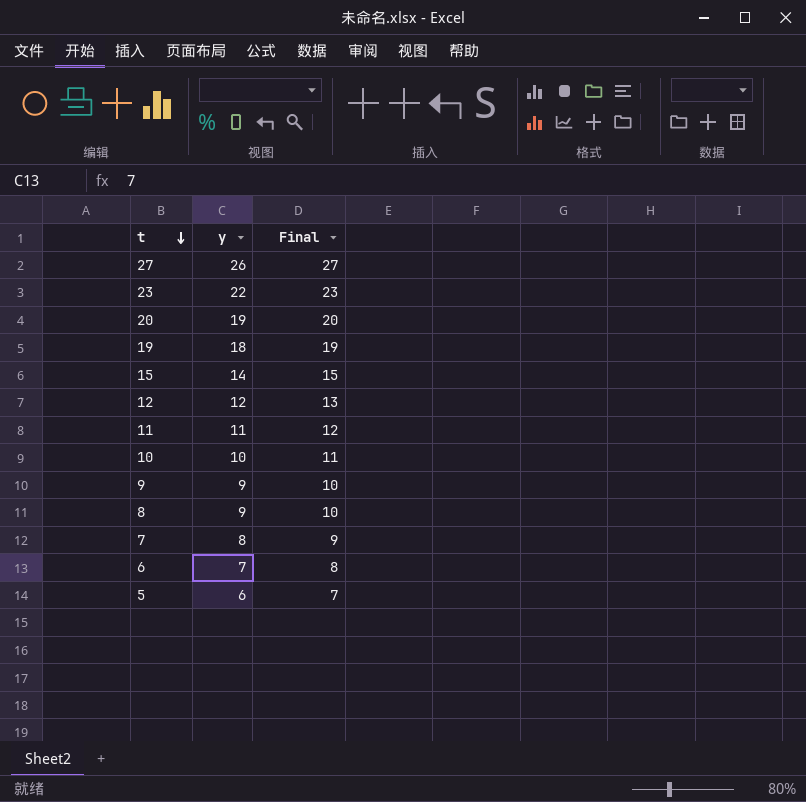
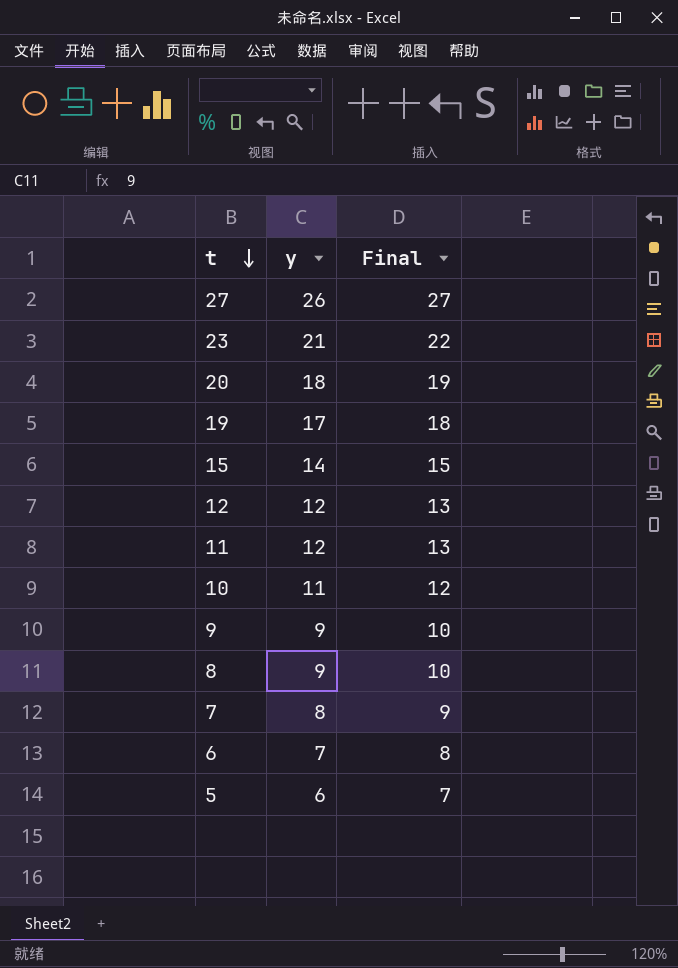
23 | y: 22 -> 21
23 | Final: 23 -> 22
20 | y: 19 -> 18
20 | Final: 20 -> 19
19 | y: 18 -> 17
19 | Final: 19 -> 18
11 | y: 11 -> 12
11 | Final: 12 -> 13
10 | y: 10 -> 11
10 | Final: 11 -> 12

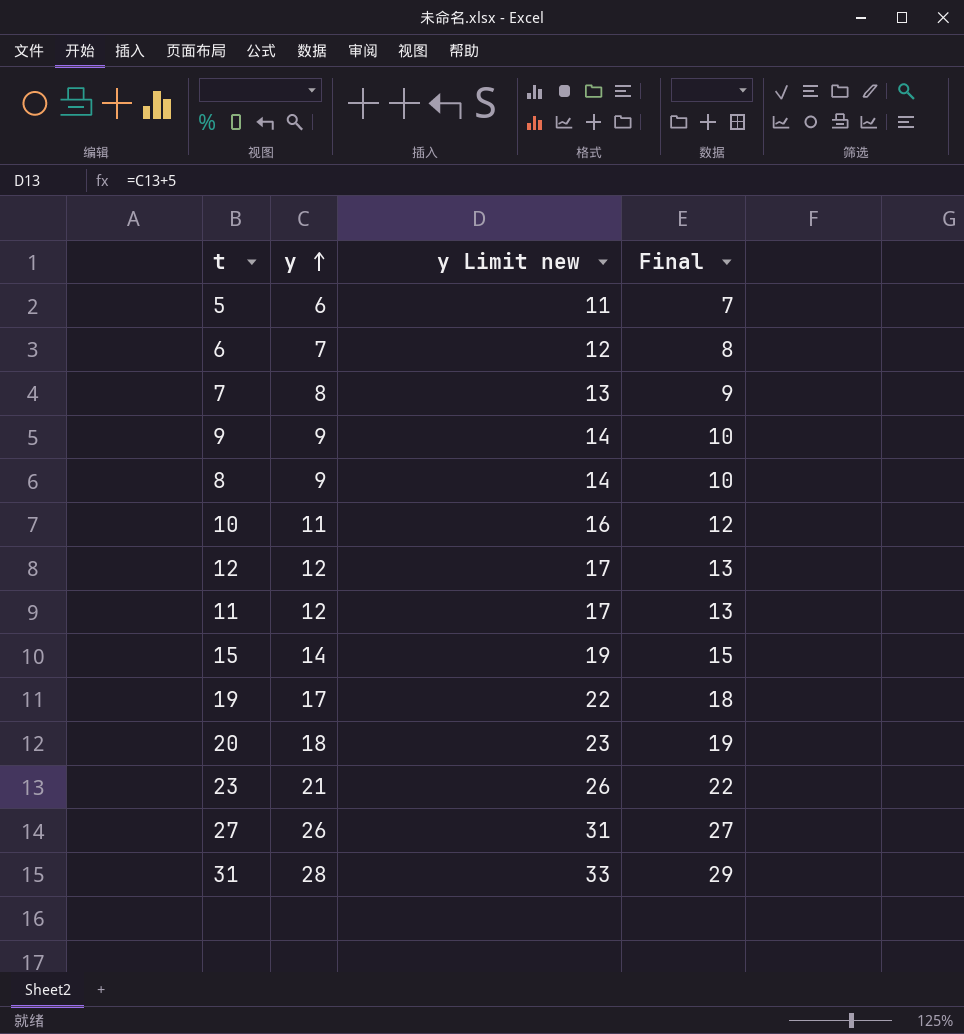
row order: t descending -> y ascending
column y Limit new | formula: none -> [y] + 5
row 31: none -> 28 | 33 | 29

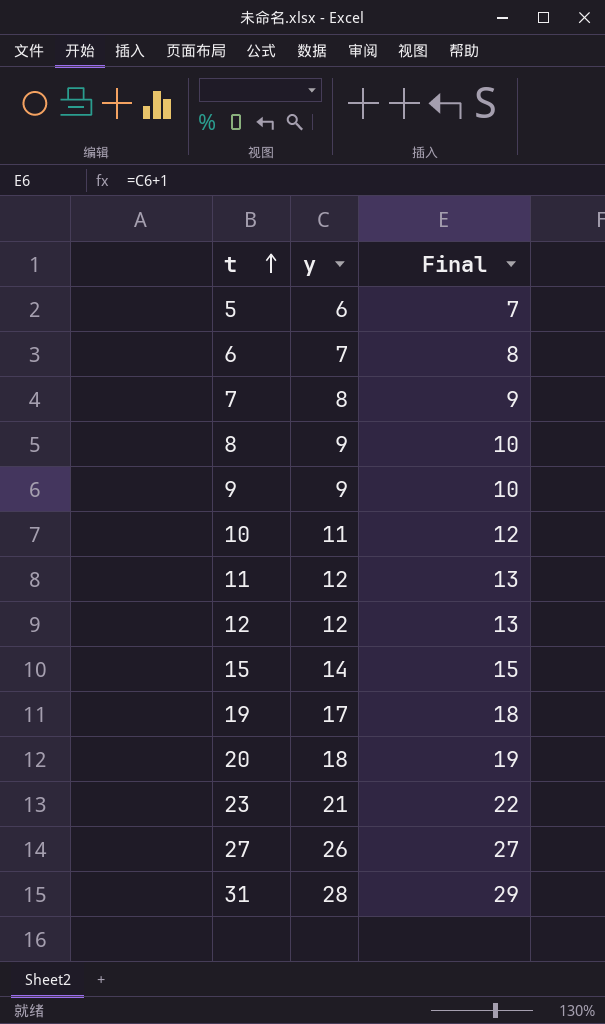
row order: y ascending -> t ascending
column y Limit new | formula: [y] + 5 -> none

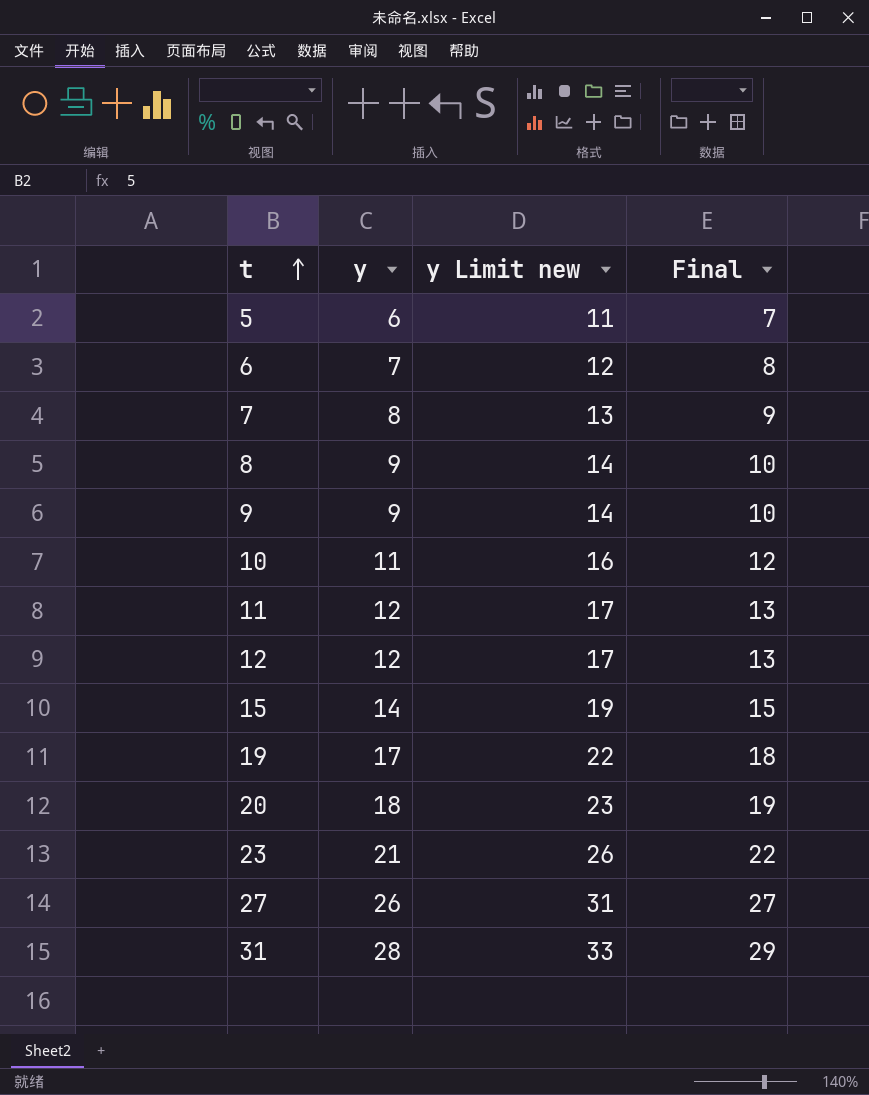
column y Limit new | formula: none -> [y] + 5

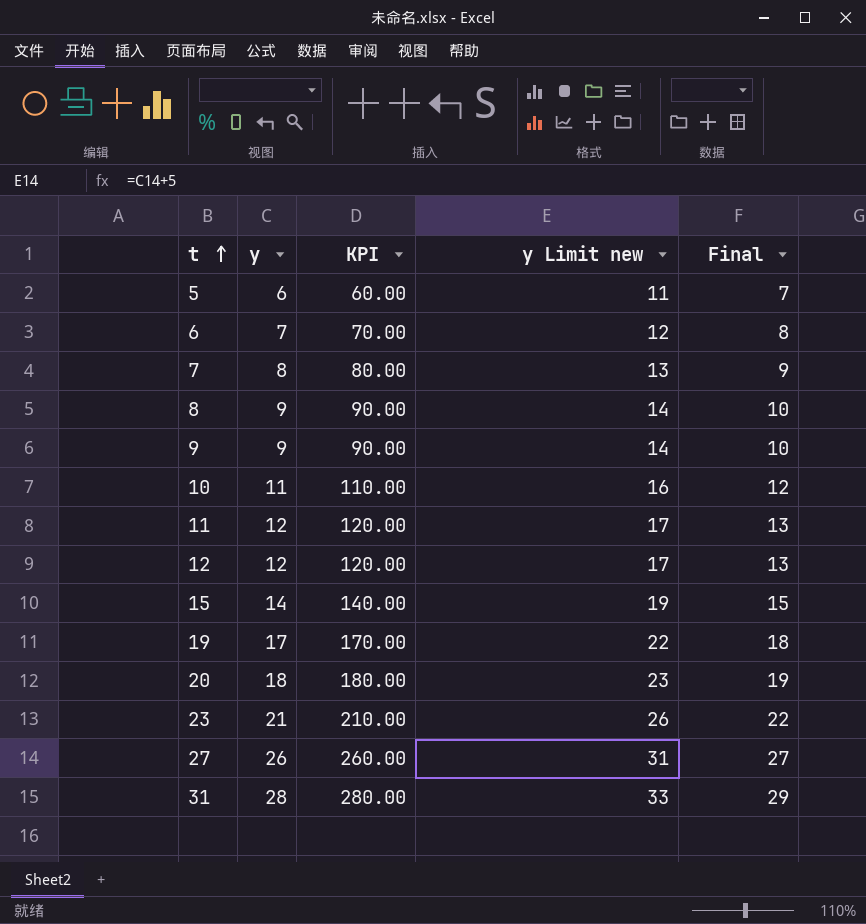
column KPI | formula: none -> [y] * 10

